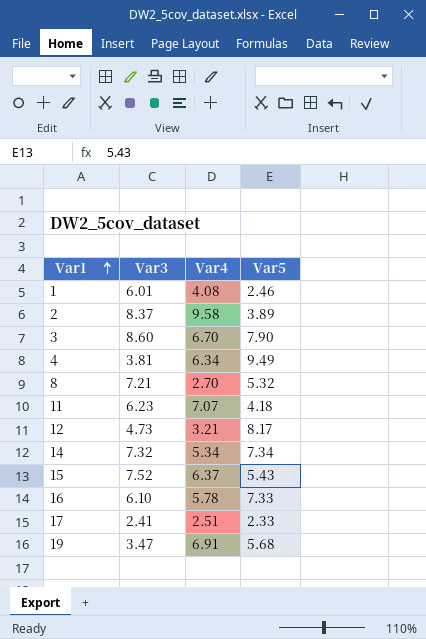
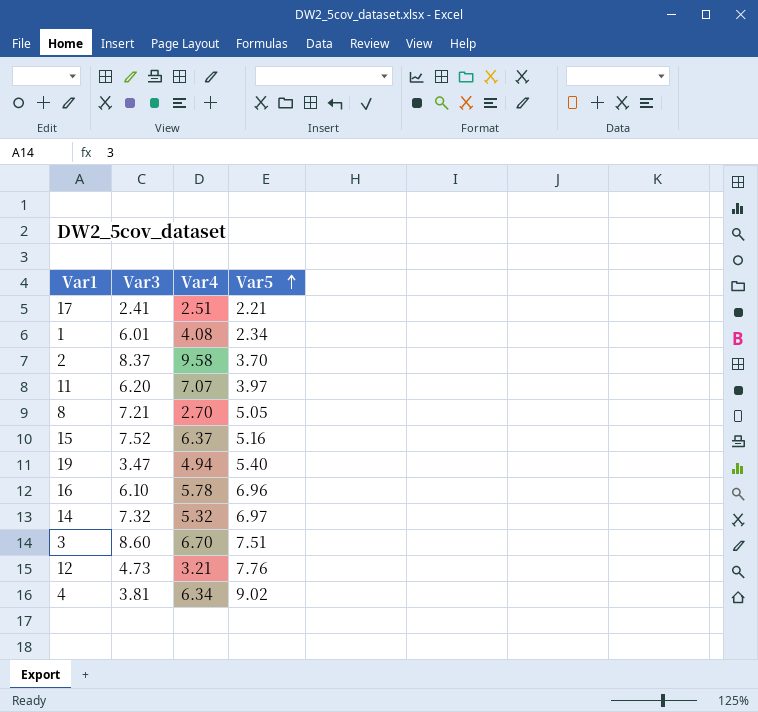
row order: Var1 ascending -> Var5 ascending
17 | Var5: 2.33 -> 2.21
1 | Var5: 2.46 -> 2.34
2 | Var5: 3.89 -> 3.70
11 | Var3: 6.23 -> 6.20
11 | Var5: 4.18 -> 3.97
8 | Var5: 5.32 -> 5.05
15 | Var5: 5.43 -> 5.16
19 | Var4: 6.91 -> 4.94
19 | Var5: 5.68 -> 5.40
16 | Var5: 7.33 -> 6.96
14 | Var4: 5.34 -> 5.32
14 | Var5: 7.34 -> 6.97
3 | Var5: 7.90 -> 7.51
12 | Var5: 8.17 -> 7.76
4 | Var5: 9.49 -> 9.02

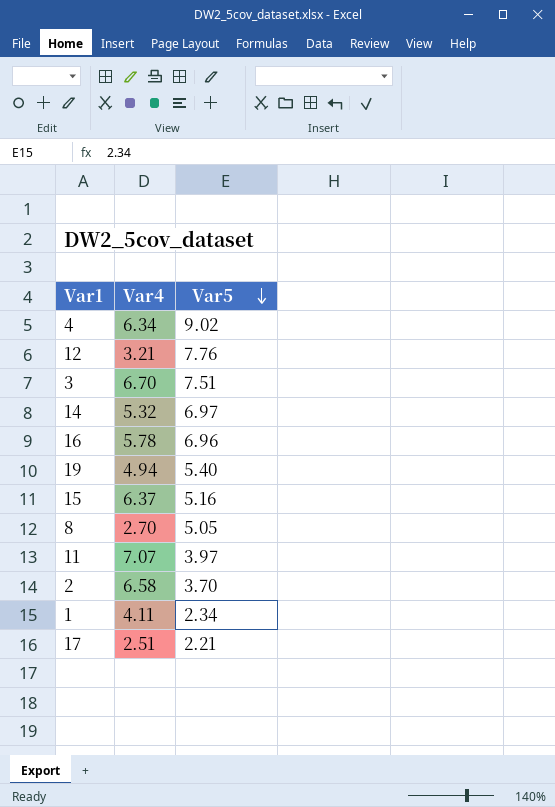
row order: Var5 ascending -> Var5 descending
column Var3 | position: 2 -> none
2 | Var4: 9.58 -> 6.58
1 | Var4: 4.08 -> 4.11

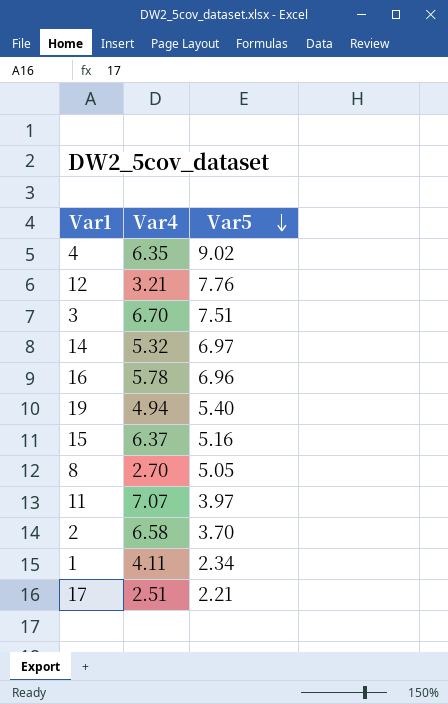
4 | Var4: 6.34 -> 6.35

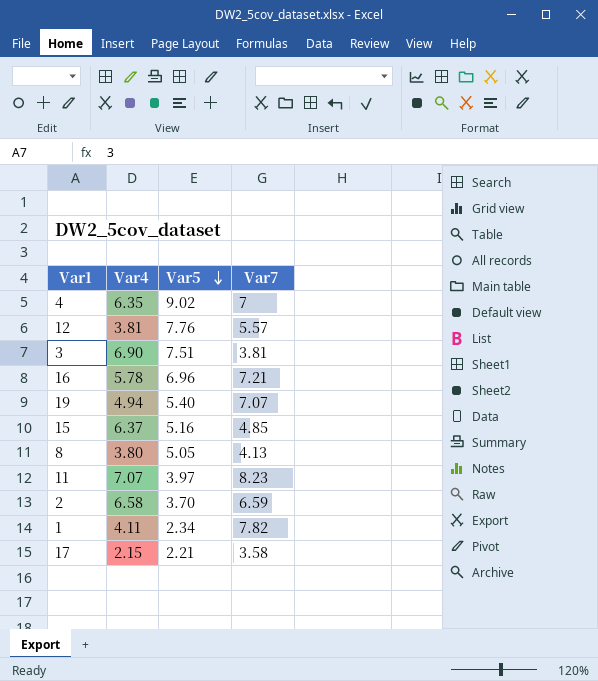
column Var7 | position: none -> 4
row 14: 5.32 | 6.97 -> none
12 | Var4: 3.21 -> 3.81
3 | Var4: 6.70 -> 6.90
8 | Var4: 2.70 -> 3.80
17 | Var4: 2.51 -> 2.15

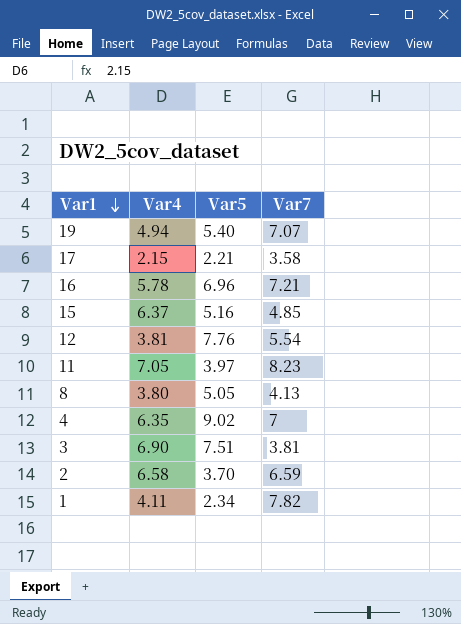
row order: Var5 descending -> Var1 descending
12 | Var7: 5.57 -> 5.54
11 | Var4: 7.07 -> 7.05

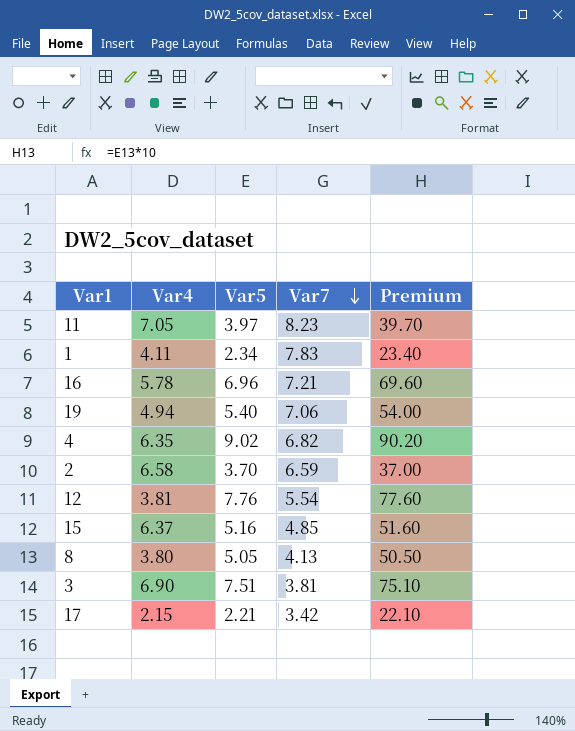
row order: Var1 descending -> Var7 descending
column Premium | formula: none -> [Var5] * 10
1 | Var7: 7.82 -> 7.83
19 | Var7: 7.07 -> 7.06
4 | Var7: 7 -> 6.82
17 | Var7: 3.58 -> 3.42

